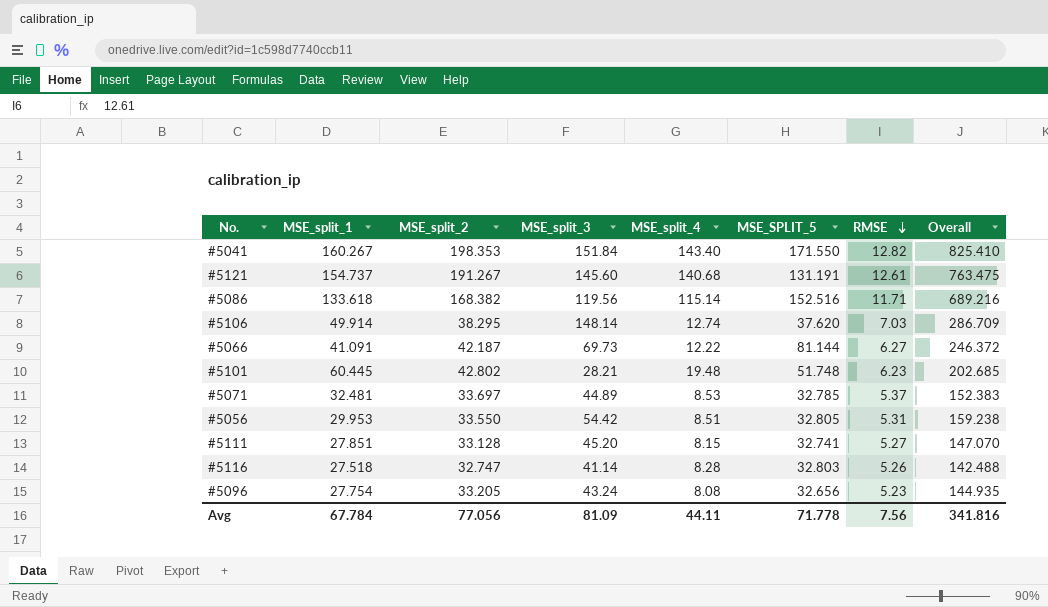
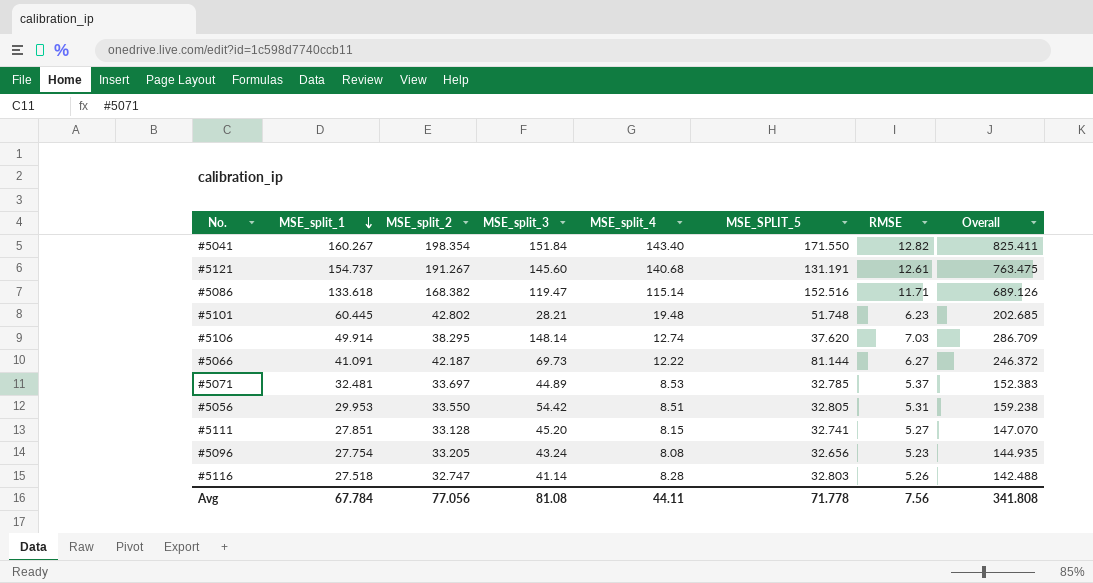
row order: RMSE descending -> MSE_split_1 descending
#5041 | MSE_split_2: 198.353 -> 198.354
#5041 | Overall: 825.410 -> 825.411
#5086 | MSE_split_3: 119.56 -> 119.47
#5086 | Overall: 689.216 -> 689.126
Avg | MSE_split_3: 81.09 -> 81.08
Avg | Overall: 341.816 -> 341.808

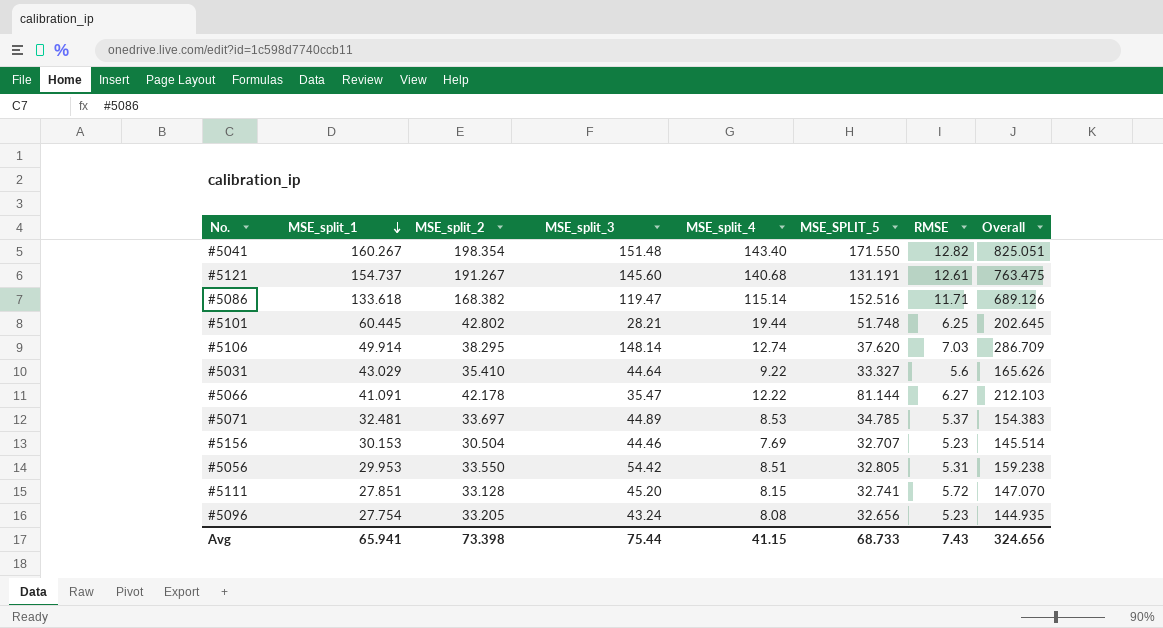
row #5116: 27.518 | 32.747 | 41.14 | 8.28 | 32.803 | 5.26 | 142.488 -> none
#5041 | MSE_split_3: 151.84 -> 151.48
#5041 | Overall: 825.411 -> 825.051
#5101 | MSE_split_4: 19.48 -> 19.44
#5101 | RMSE: 6.23 -> 6.25
#5101 | Overall: 202.685 -> 202.645
row #5031: none -> 43.029 | 35.410 | 44.64 | 9.22 | 33.327 | 5.6 | 165.626
#5066 | MSE_split_2: 42.187 -> 42.178
#5066 | MSE_split_3: 69.73 -> 35.47
#5066 | Overall: 246.372 -> 212.103
#5071 | MSE_SPLIT_5: 32.785 -> 34.785
#5071 | Overall: 152.383 -> 154.383
row #5156: none -> 30.153 | 30.504 | 44.46 | 7.69 | 32.707 | 5.23 | 145.514
#5111 | RMSE: 5.27 -> 5.72
Avg | MSE_split_1: 67.784 -> 65.941
Avg | MSE_split_2: 77.056 -> 73.398
Avg | MSE_split_3: 81.08 -> 75.44
Avg | MSE_split_4: 44.11 -> 41.15
Avg | MSE_SPLIT_5: 71.778 -> 68.733
Avg | RMSE: 7.56 -> 7.43
Avg | Overall: 341.808 -> 324.656

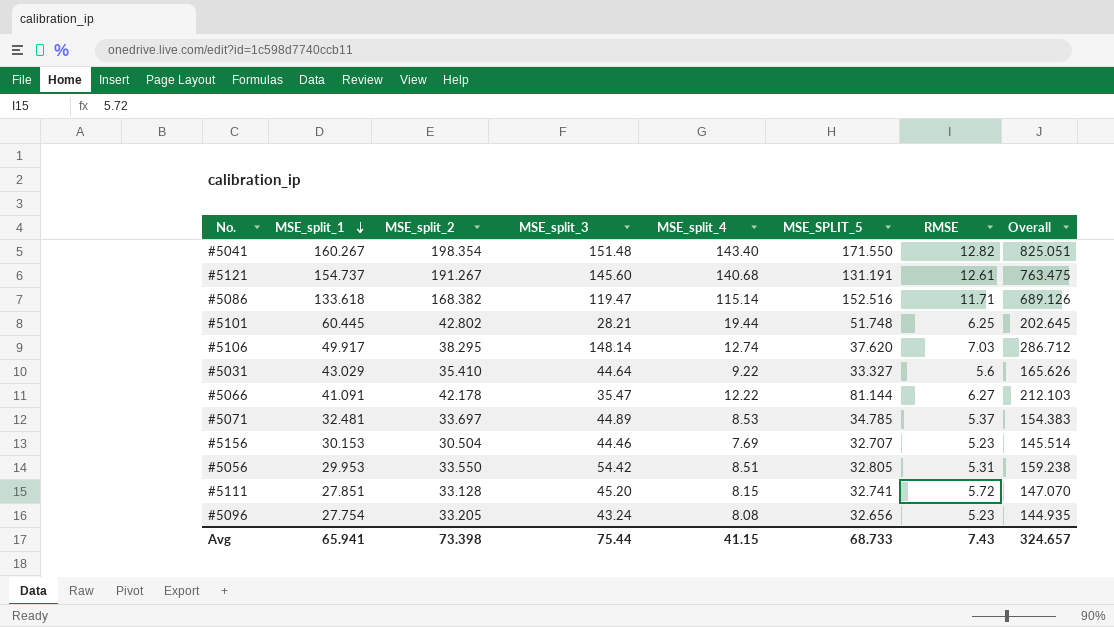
#5106 | MSE_split_1: 49.914 -> 49.917
#5106 | Overall: 286.709 -> 286.712
Avg | Overall: 324.656 -> 324.657

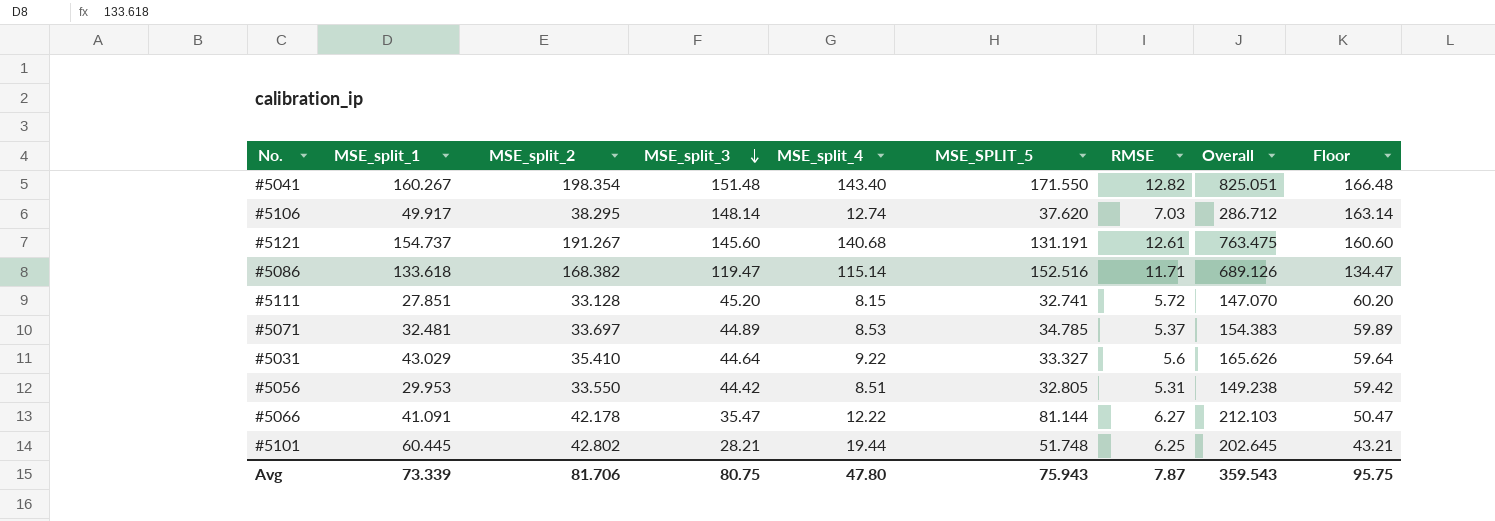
row order: MSE_split_1 descending -> MSE_split_3 descending
column Floor | formula: none -> [MSE_split_3] + 15
row #5156: 30.153 | 30.504 | 44.46 | 7.69 | 32.707 | 5.23 | 145.514 -> none
row #5096: 27.754 | 33.205 | 43.24 | 8.08 | 32.656 | 5.23 | 144.935 -> none
#5056 | MSE_split_3: 54.42 -> 44.42
#5056 | Overall: 159.238 -> 149.238
Avg | MSE_split_1: 65.941 -> 73.339
Avg | MSE_split_2: 73.398 -> 81.706
Avg | MSE_split_3: 75.44 -> 80.75
Avg | MSE_split_4: 41.15 -> 47.80
Avg | MSE_SPLIT_5: 68.733 -> 75.943
Avg | RMSE: 7.43 -> 7.87
Avg | Overall: 324.657 -> 359.543

